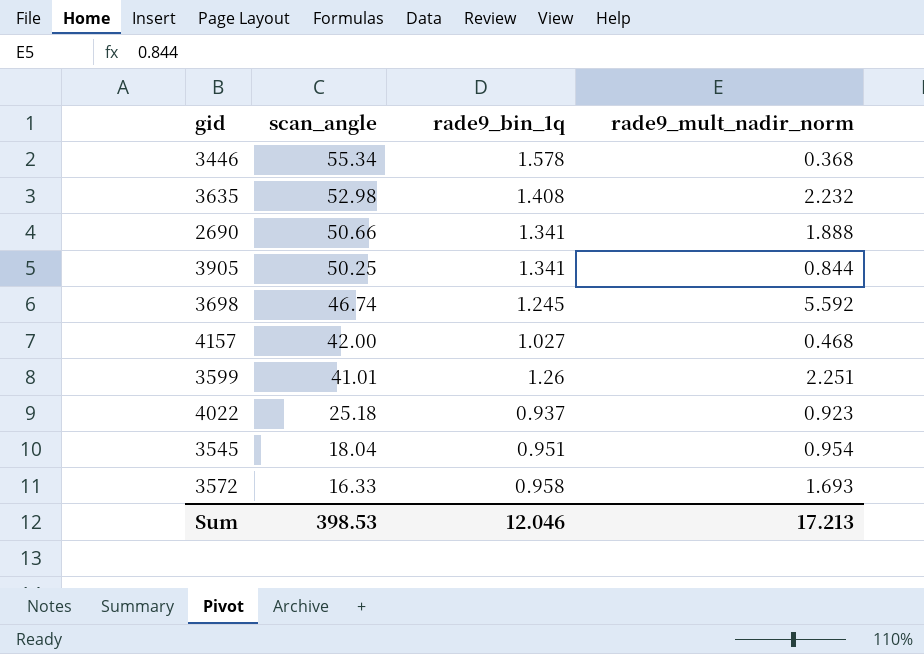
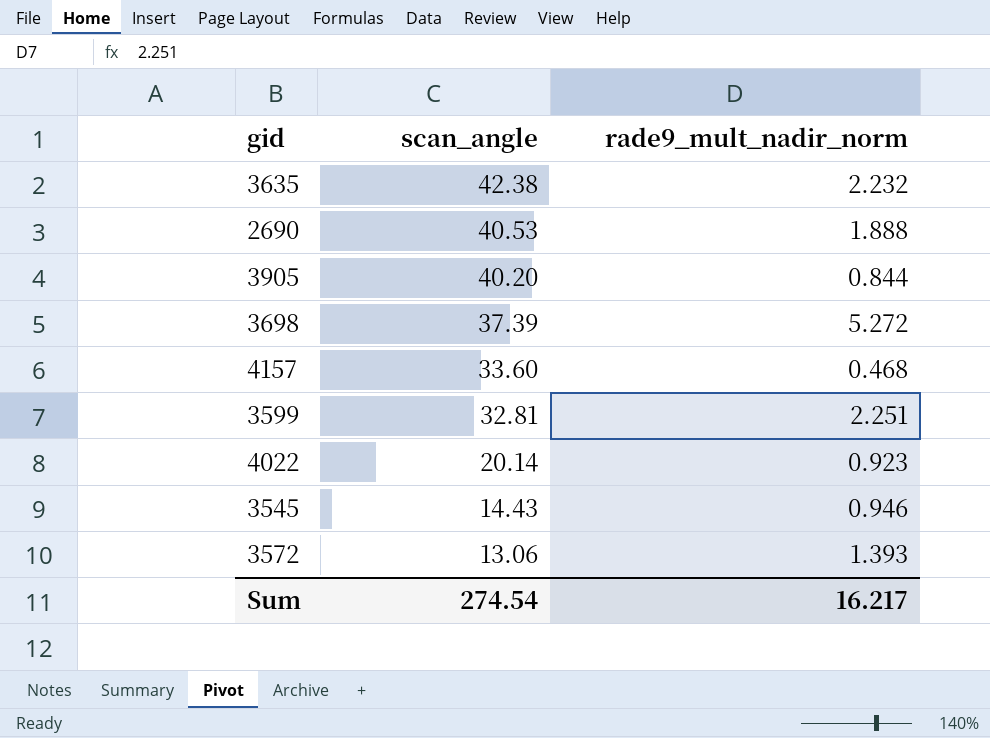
column rade9_bin_1q | position: 3 -> none
row 3446: 55.34 | 1.578 | 0.368 -> none
3635 | scan_angle: 52.98 -> 42.38
2690 | scan_angle: 50.66 -> 40.53
3905 | scan_angle: 50.25 -> 40.20
3698 | scan_angle: 46.74 -> 37.39
3698 | rade9_mult_nadir_norm: 5.592 -> 5.272
4157 | scan_angle: 42.00 -> 33.60
3599 | scan_angle: 41.01 -> 32.81
4022 | scan_angle: 25.18 -> 20.14
3545 | scan_angle: 18.04 -> 14.43
3545 | rade9_mult_nadir_norm: 0.954 -> 0.946
3572 | scan_angle: 16.33 -> 13.06
3572 | rade9_mult_nadir_norm: 1.693 -> 1.393
Sum | scan_angle: 398.53 -> 274.54
Sum | rade9_mult_nadir_norm: 17.213 -> 16.217

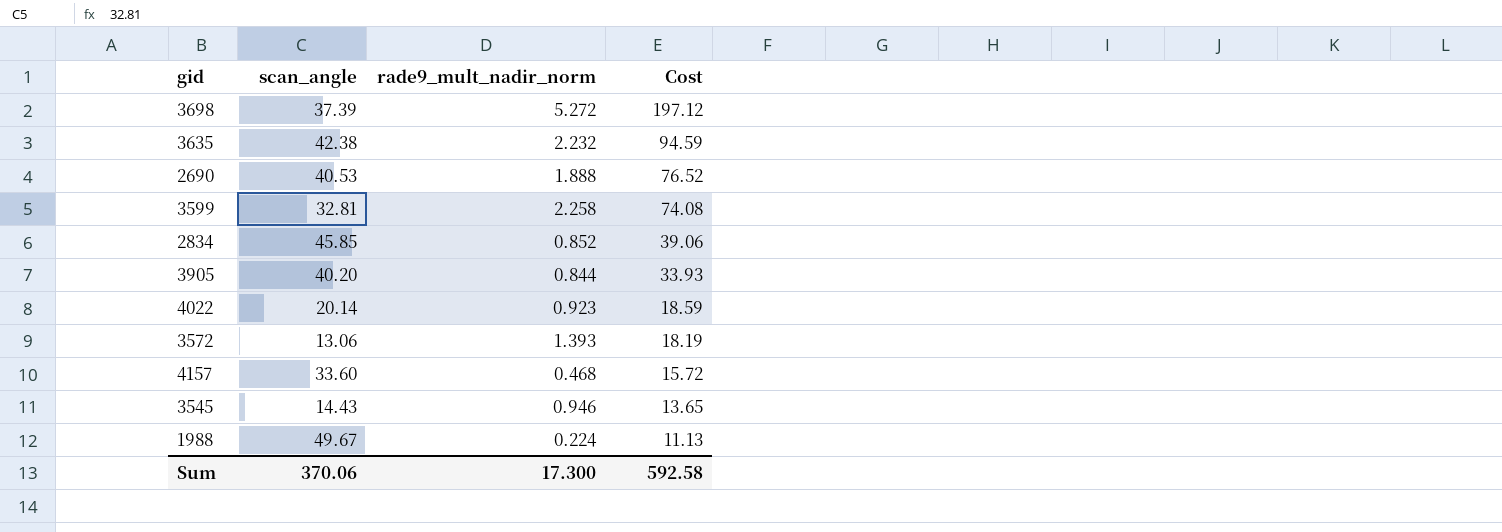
row order: scan_angle descending -> Cost descending
column Cost | formula: none -> [scan_angle] * [rade9_mult_nadir_norm]
3599 | rade9_mult_nadir_norm: 2.251 -> 2.258
row 2834: none -> 45.85 | 0.852 | 39.06
row 1988: none -> 49.67 | 0.224 | 11.13
Sum | scan_angle: 274.54 -> 370.06
Sum | rade9_mult_nadir_norm: 16.217 -> 17.300

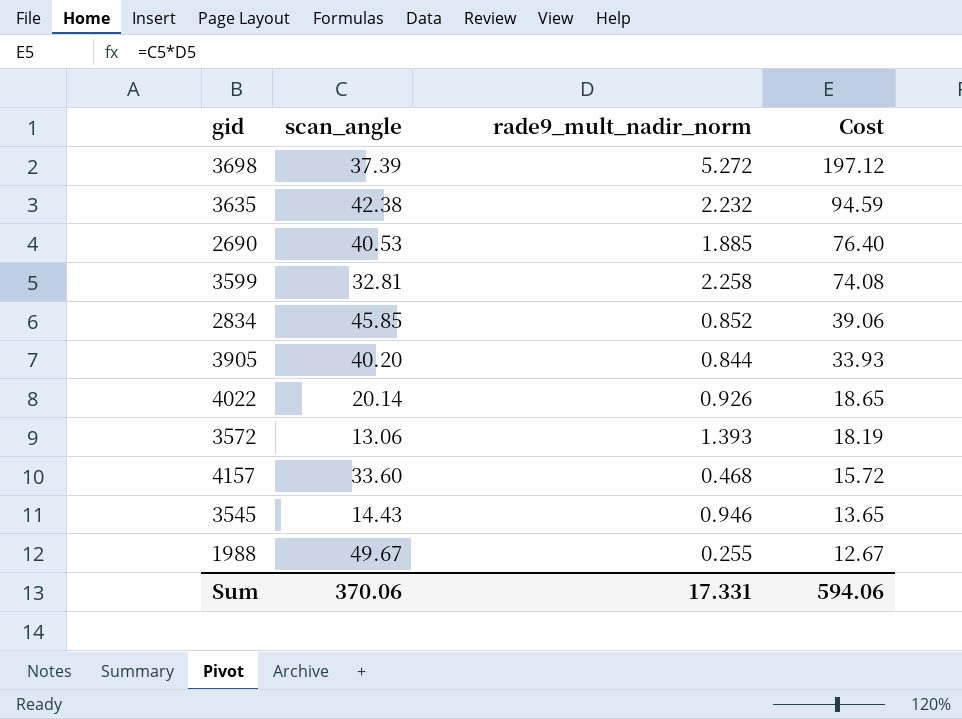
2690 | rade9_mult_nadir_norm: 1.888 -> 1.885
2690 | Cost: 76.52 -> 76.40
4022 | rade9_mult_nadir_norm: 0.923 -> 0.926
4022 | Cost: 18.59 -> 18.65
1988 | rade9_mult_nadir_norm: 0.224 -> 0.255
1988 | Cost: 11.13 -> 12.67
Sum | rade9_mult_nadir_norm: 17.300 -> 17.331
Sum | Cost: 592.58 -> 594.06

